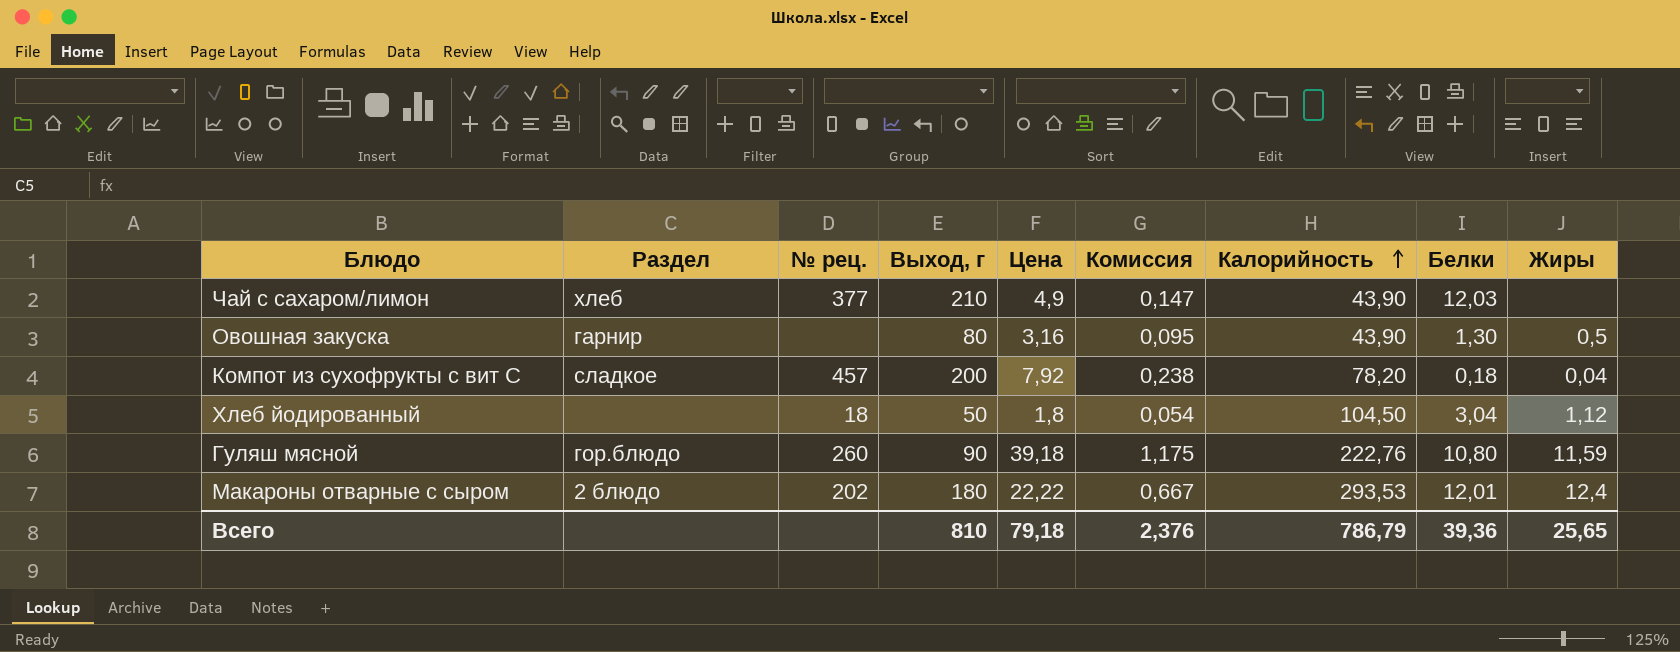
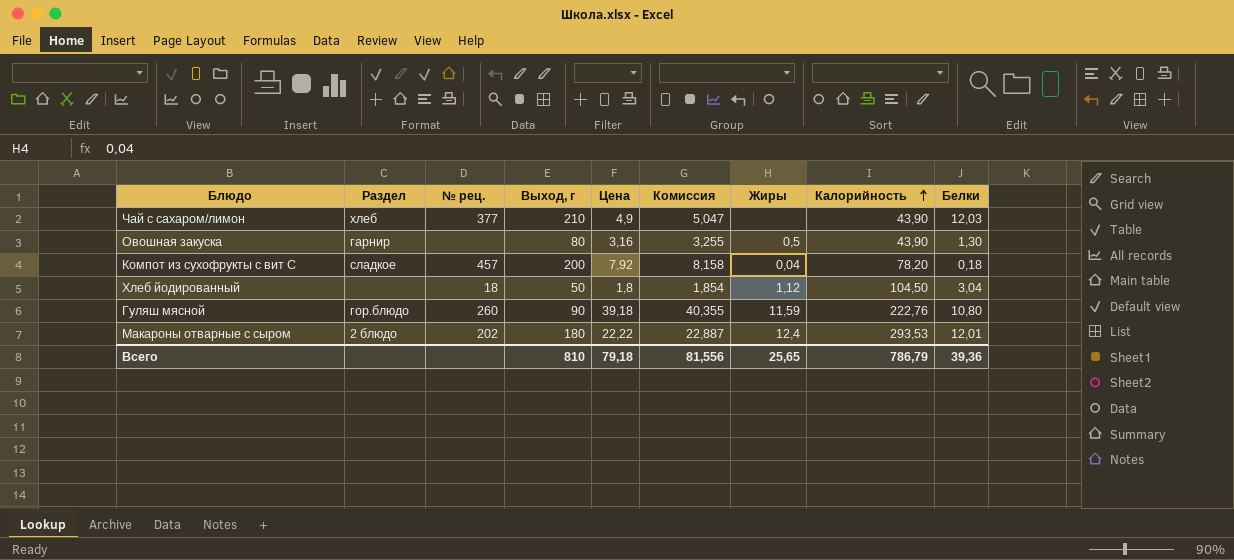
column Комиссия | formula: [Цена] * 0,03 -> [Цена] * 1,03
column Жиры | position: 9 -> 7
Всего | Комиссия: 2,376 -> 81,556

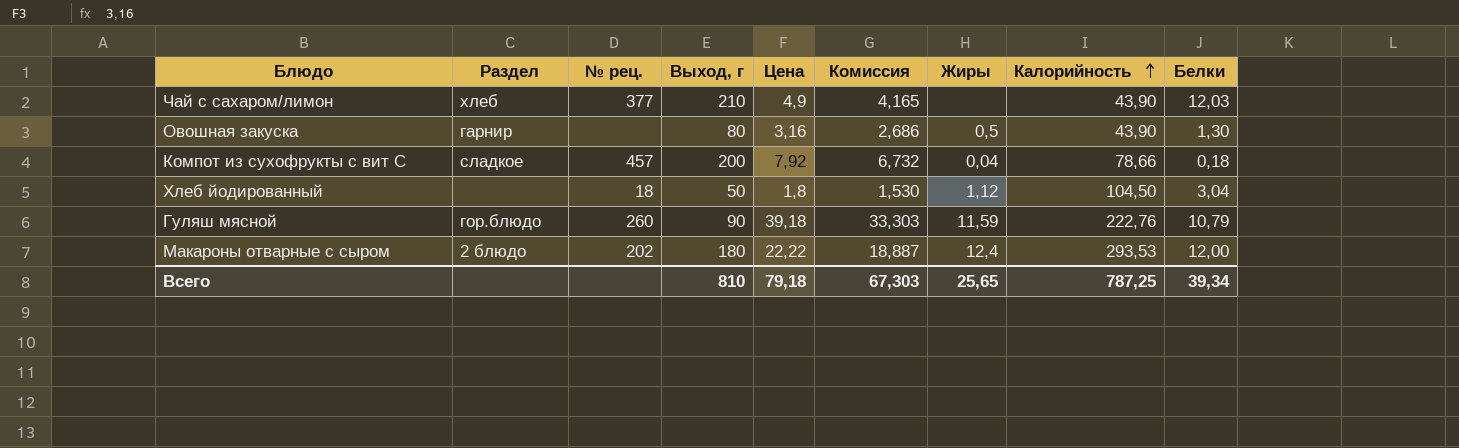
column Комиссия | formula: [Цена] * 1,03 -> [Цена] * 0,85
Компот из сухофрукты с вит С | Калорийность: 78,20 -> 78,66
Гуляш мясной | Белки: 10,80 -> 10,79
Макароны отварные с сыром | Белки: 12,01 -> 12,00
Всего | Комиссия: 81,556 -> 67,303
Всего | Калорийность: 786,79 -> 787,25
Всего | Белки: 39,36 -> 39,34

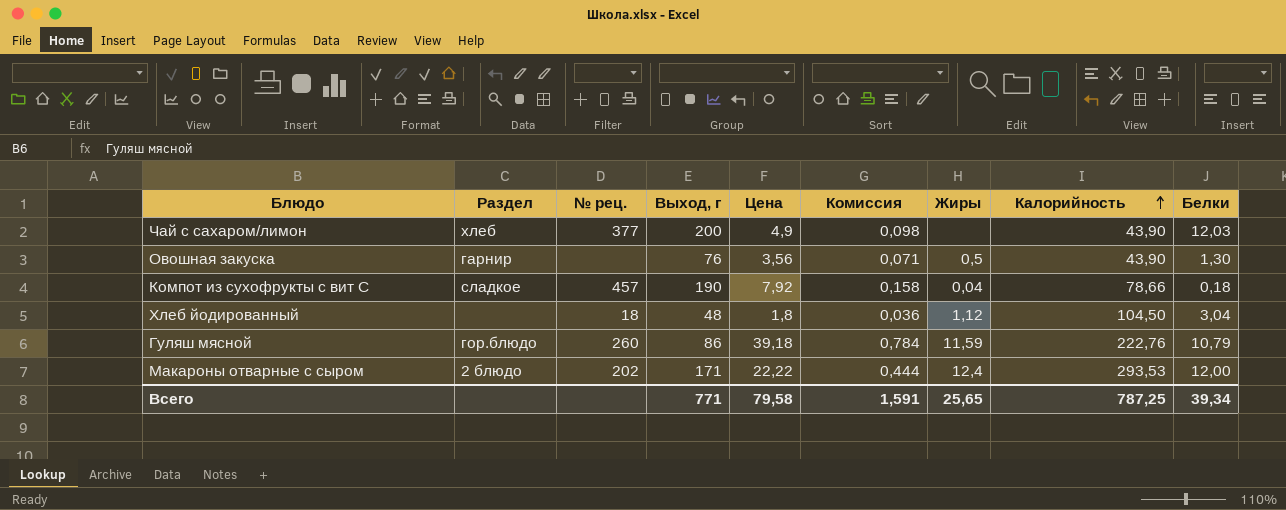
column Комиссия | formula: [Цена] * 0,85 -> [Цена] * 0,02
Чай с сахаром/лимон | Выход, г: 210 -> 200
Овошная закуска | Выход, г: 80 -> 76
Овошная закуска | Цена: 3,16 -> 3,56
Компот из сухофрукты с вит С | Выход, г: 200 -> 190
Хлеб йодированный | Выход, г: 50 -> 48
Гуляш мясной | Выход, г: 90 -> 86
Макароны отварные с сыром | Выход, г: 180 -> 171
Всего | Выход, г: 810 -> 771
Всего | Цена: 79,18 -> 79,58
Всего | Комиссия: 67,303 -> 1,591

